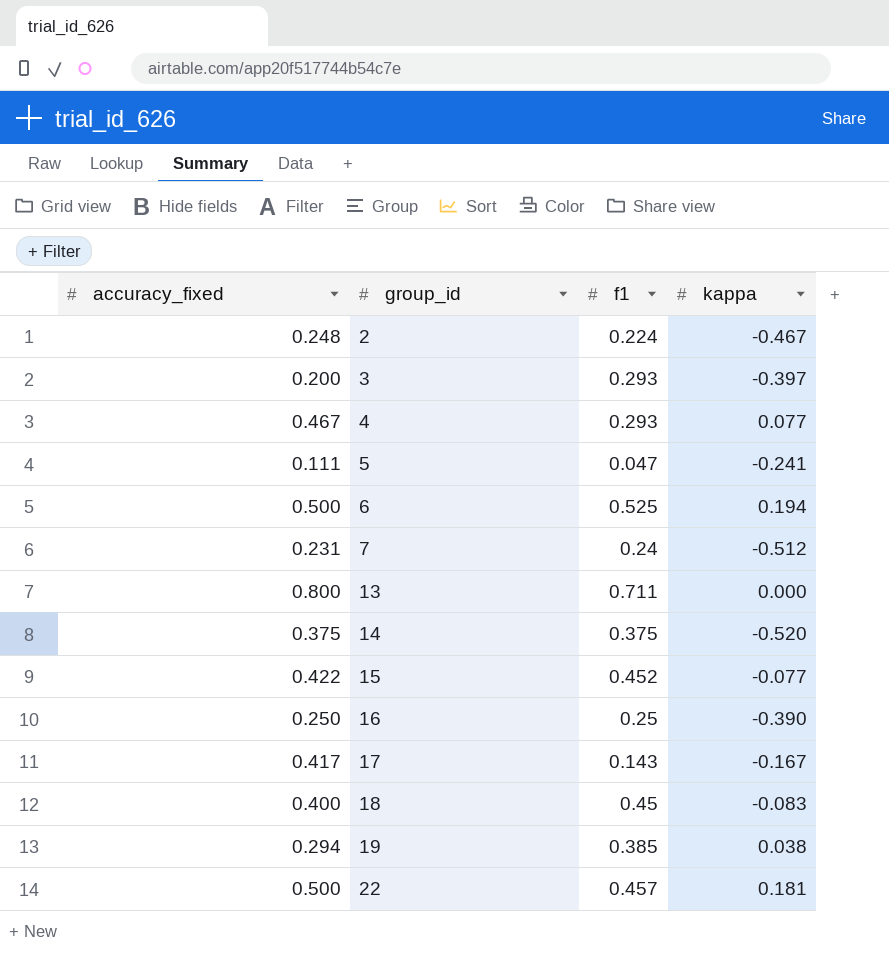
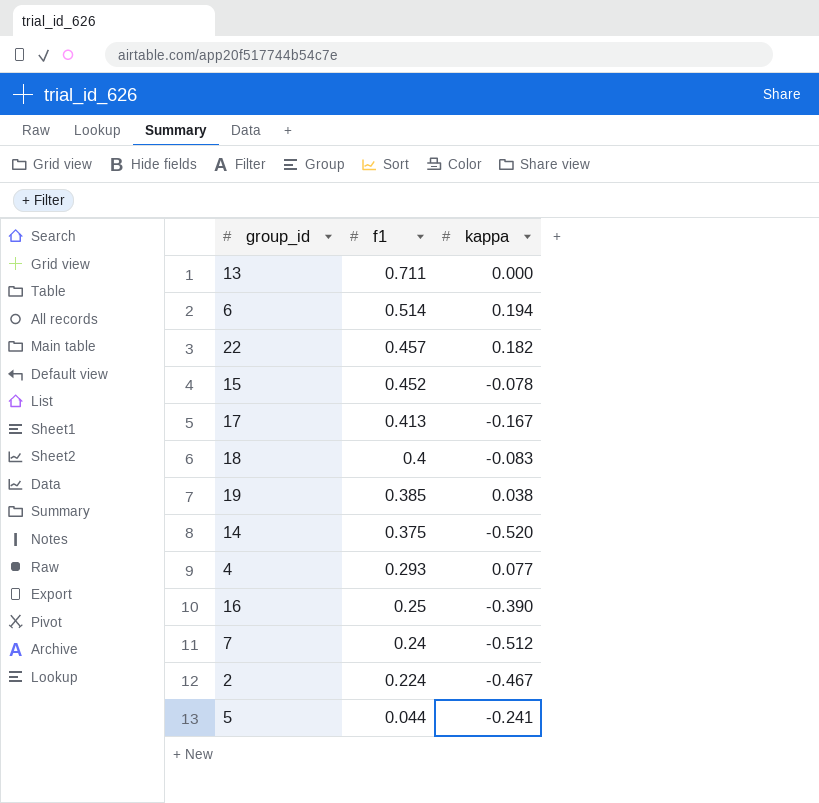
row order: group_id ascending -> f1 descending
column accuracy_fixed | position: 1 -> none
row 3: 0.200 | 0.293 | -0.397 -> none
6 | f1: 0.525 -> 0.514
22 | kappa: 0.181 -> 0.182
15 | kappa: -0.077 -> -0.078
17 | f1: 0.143 -> 0.413
18 | f1: 0.45 -> 0.4
5 | f1: 0.047 -> 0.044

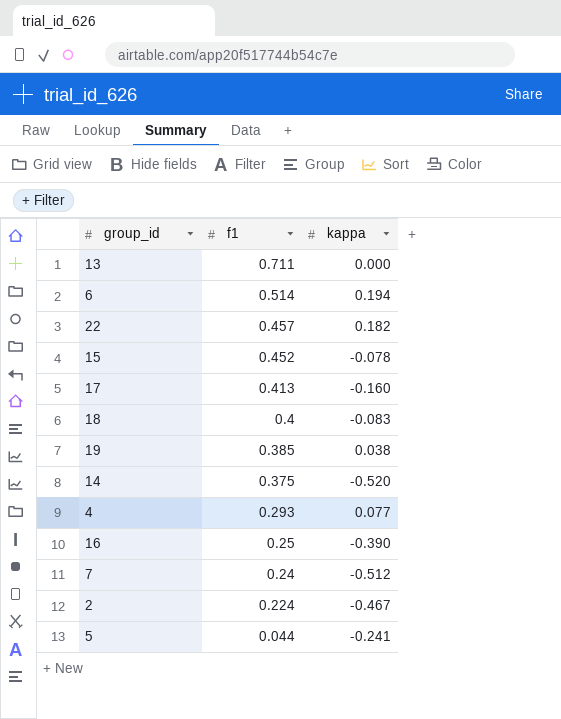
17 | kappa: -0.167 -> -0.160

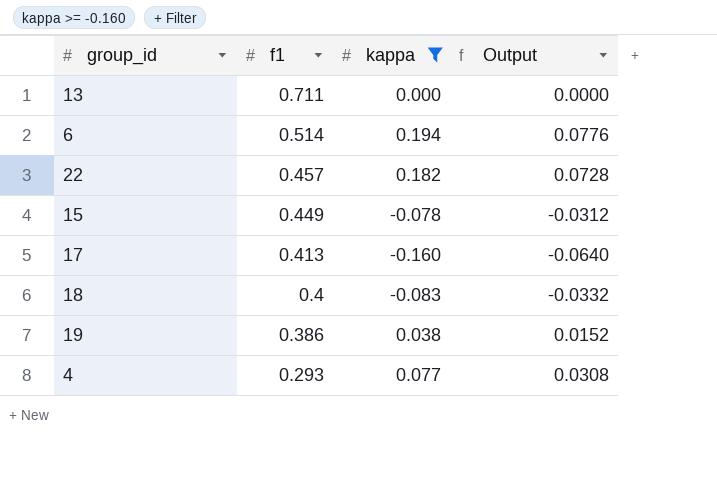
filter: none -> kappa >= -0.160
column Output | formula: none -> [kappa] * 0.4
15 | f1: 0.452 -> 0.449
19 | f1: 0.385 -> 0.386

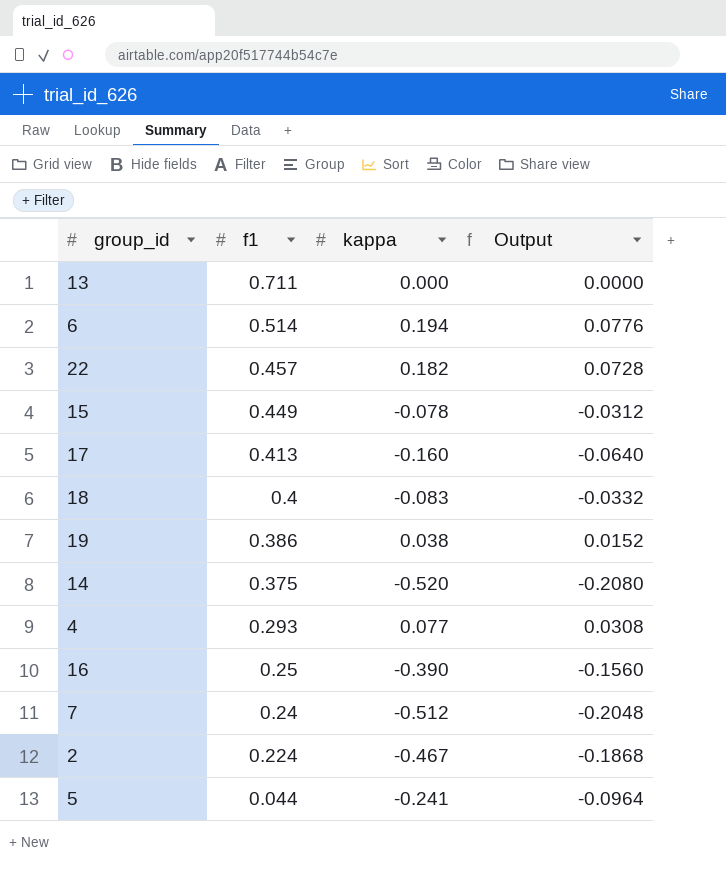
filter: kappa >= -0.160 -> none

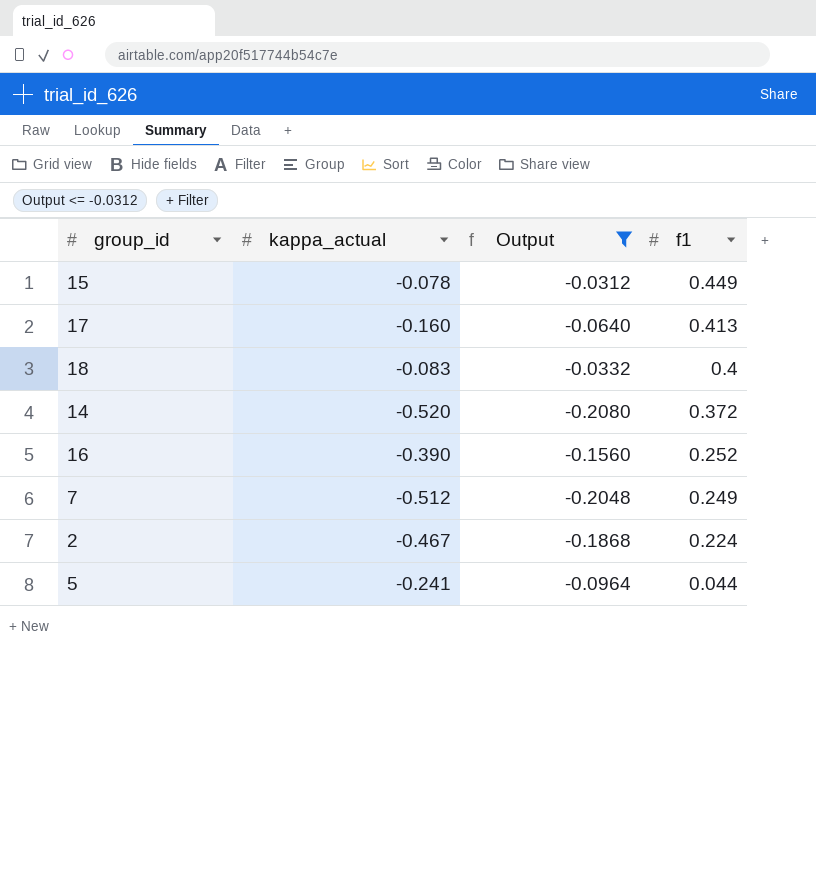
filter: none -> Output <= -0.0312
column name: kappa -> kappa_actual
column f1 | position: 2 -> 4
14 | f1: 0.375 -> 0.372
16 | f1: 0.25 -> 0.252
7 | f1: 0.24 -> 0.249

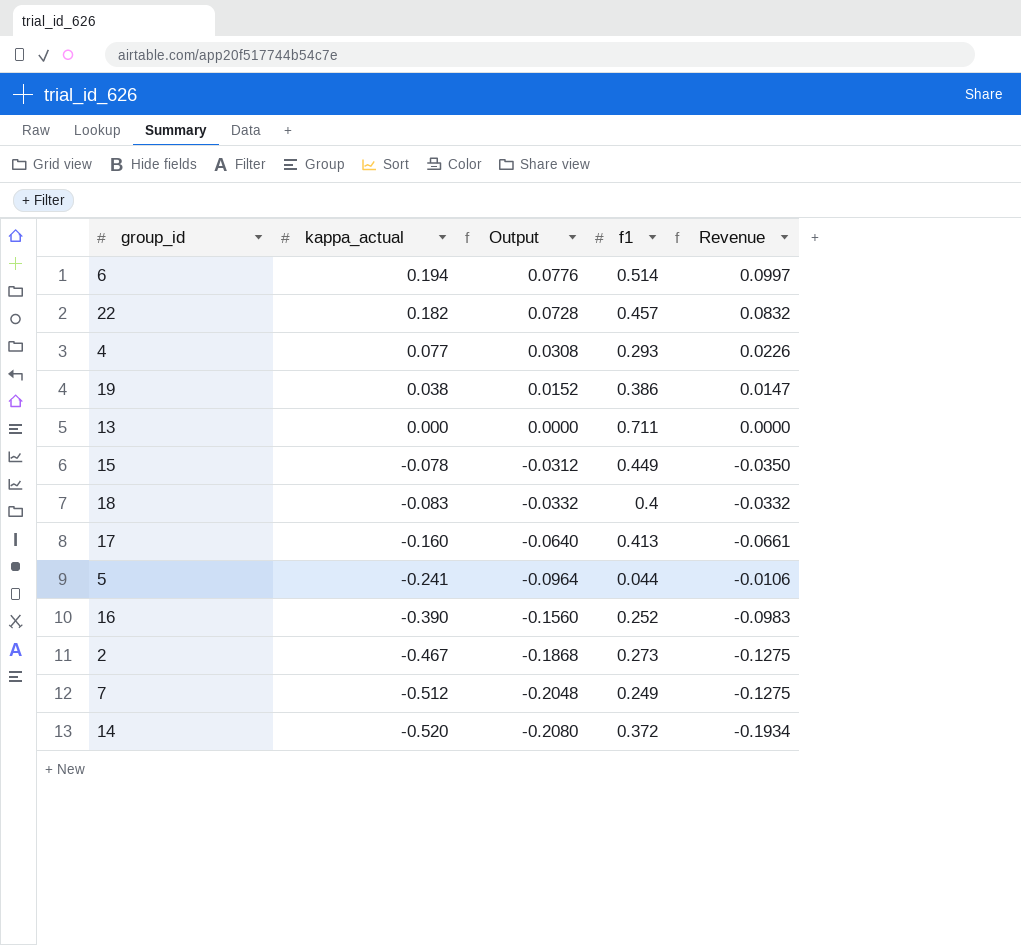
filter: Output <= -0.0312 -> none
row order: f1 descending -> kappa_actual descending
column Revenue | formula: none -> [kappa_actual] * [f1]
2 | f1: 0.224 -> 0.273

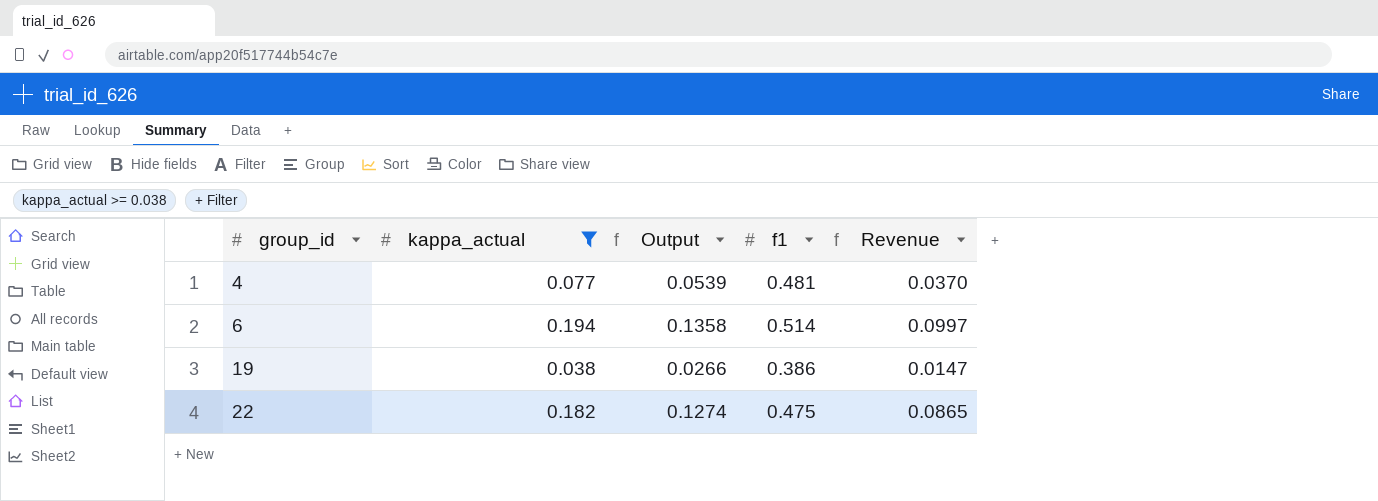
filter: none -> kappa_actual >= 0.038
row order: kappa_actual descending -> group_id ascending
column Output | formula: [kappa_actual] * 0.4 -> [kappa_actual] * 0.7
4 | f1: 0.293 -> 0.481
4 | Revenue: 0.0226 -> 0.0370
22 | f1: 0.457 -> 0.475
22 | Revenue: 0.0832 -> 0.0865

